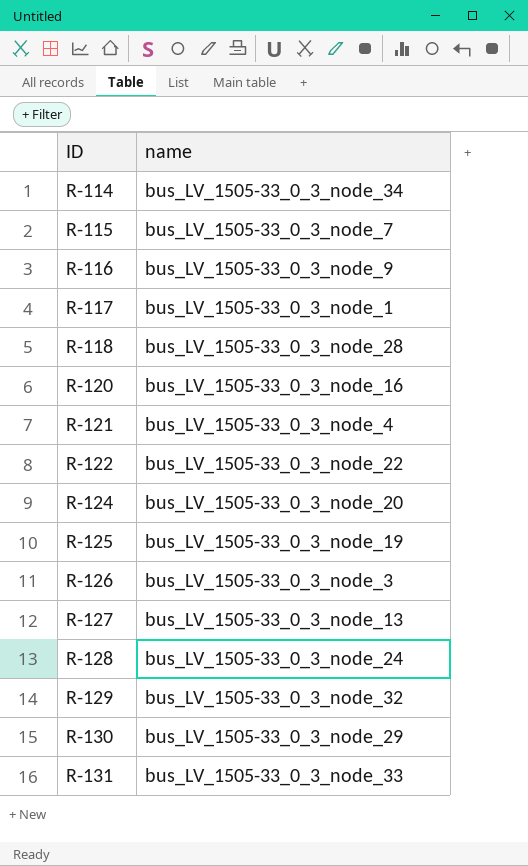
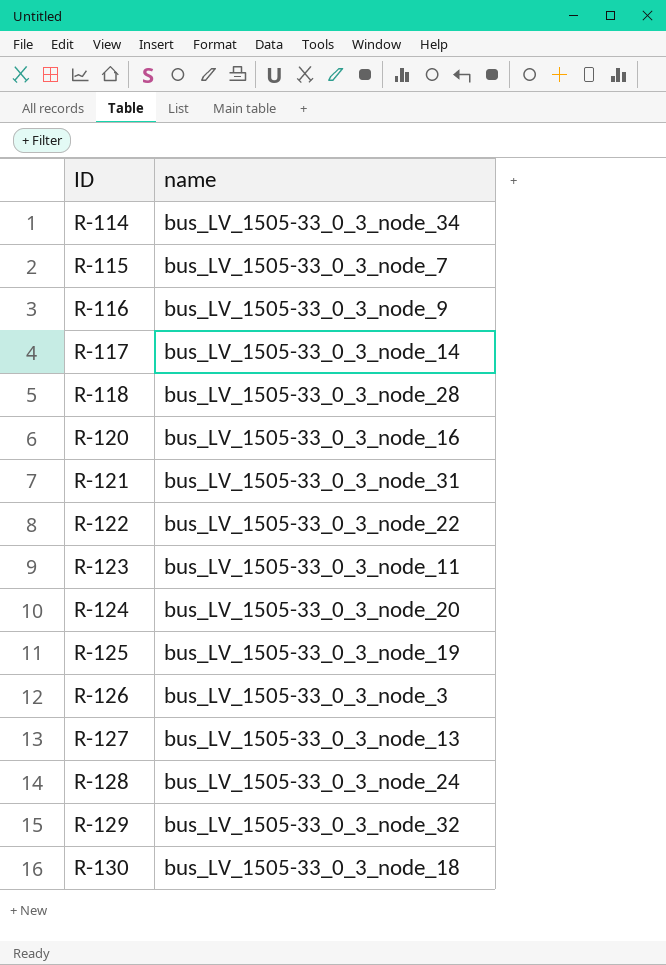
row R-131: bus_LV_1505-33_0_3_node_33 -> none
R-117 | name: bus_LV_1505-33_0_3_node_1 -> bus_LV_1505-33_0_3_node_14
R-121 | name: bus_LV_1505-33_0_3_node_4 -> bus_LV_1505-33_0_3_node_31
row R-123: none -> bus_LV_1505-33_0_3_node_11
R-130 | name: bus_LV_1505-33_0_3_node_29 -> bus_LV_1505-33_0_3_node_18

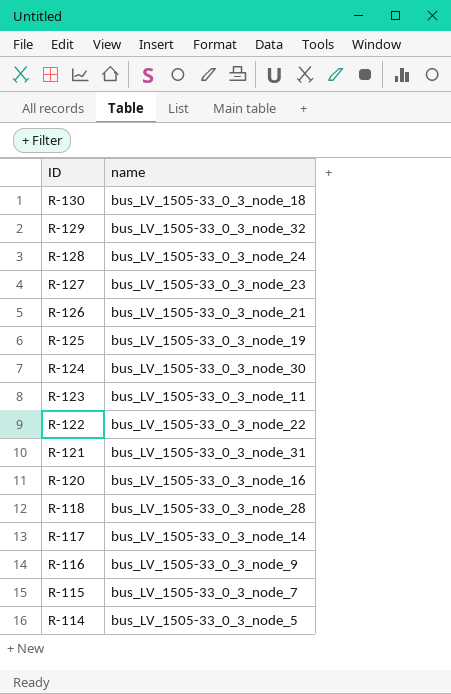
row order: ID ascending -> ID descending
R-127 | name: bus_LV_1505-33_0_3_node_13 -> bus_LV_1505-33_0_3_node_23
R-126 | name: bus_LV_1505-33_0_3_node_3 -> bus_LV_1505-33_0_3_node_21
R-124 | name: bus_LV_1505-33_0_3_node_20 -> bus_LV_1505-33_0_3_node_30
R-114 | name: bus_LV_1505-33_0_3_node_34 -> bus_LV_1505-33_0_3_node_5

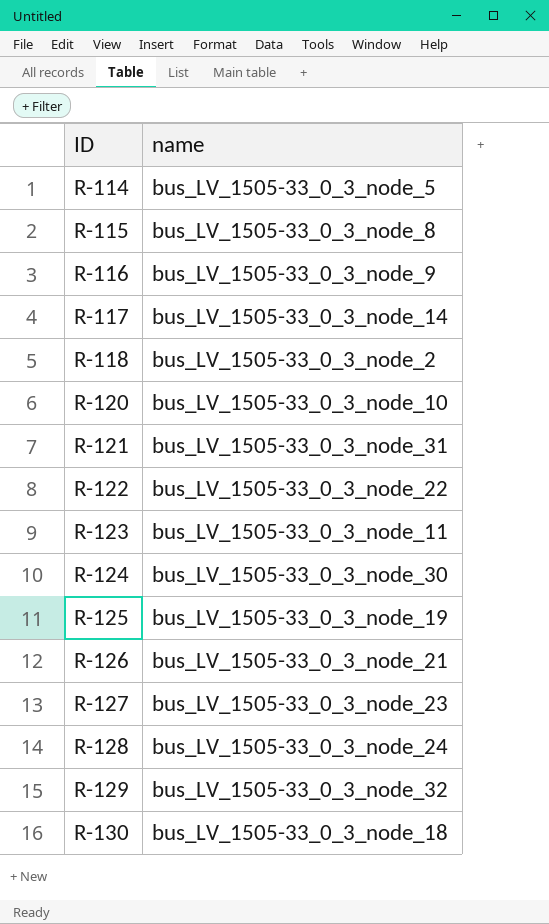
row order: ID descending -> ID ascending
R-115 | name: bus_LV_1505-33_0_3_node_7 -> bus_LV_1505-33_0_3_node_8
R-118 | name: bus_LV_1505-33_0_3_node_28 -> bus_LV_1505-33_0_3_node_2
R-120 | name: bus_LV_1505-33_0_3_node_16 -> bus_LV_1505-33_0_3_node_10

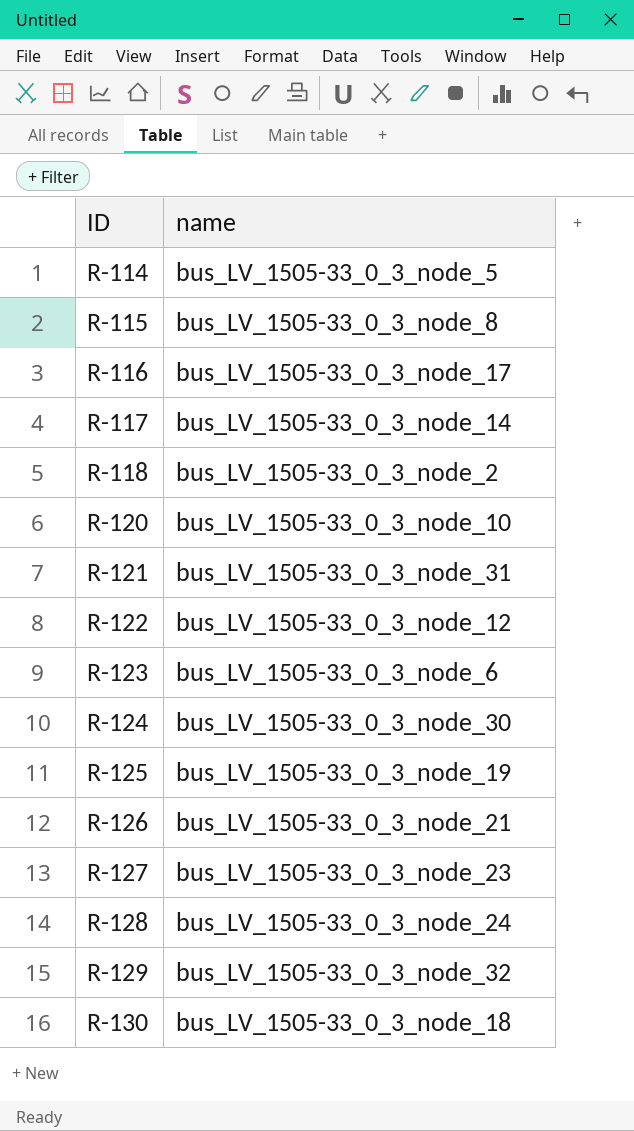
R-116 | name: bus_LV_1505-33_0_3_node_9 -> bus_LV_1505-33_0_3_node_17
R-122 | name: bus_LV_1505-33_0_3_node_22 -> bus_LV_1505-33_0_3_node_12
R-123 | name: bus_LV_1505-33_0_3_node_11 -> bus_LV_1505-33_0_3_node_6

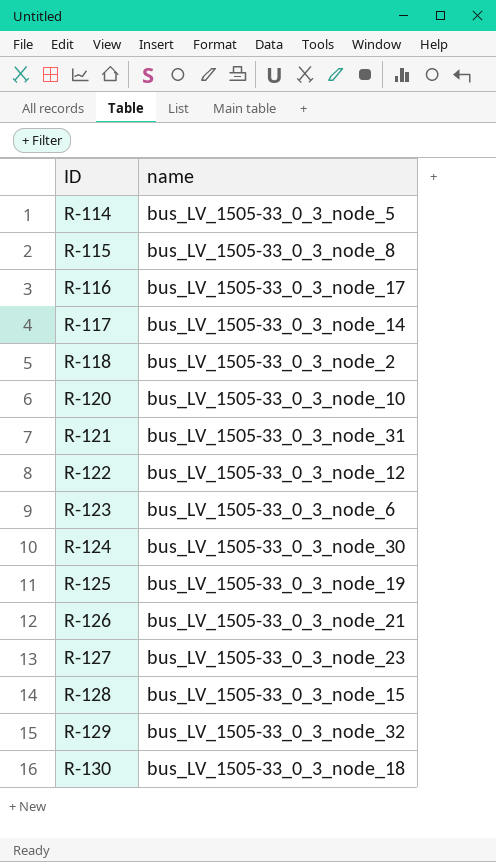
R-128 | name: bus_LV_1505-33_0_3_node_24 -> bus_LV_1505-33_0_3_node_15

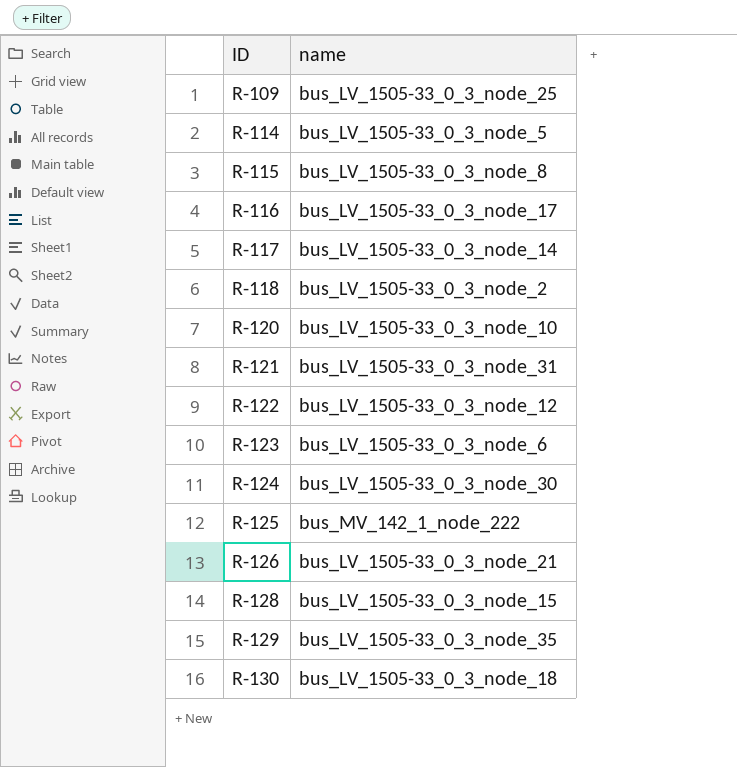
row R-127: bus_LV_1505-33_0_3_node_23 -> none
row R-109: none -> bus_LV_1505-33_0_3_node_25
R-125 | name: bus_LV_1505-33_0_3_node_19 -> bus_MV_142_1_node_222
R-129 | name: bus_LV_1505-33_0_3_node_32 -> bus_LV_1505-33_0_3_node_35

